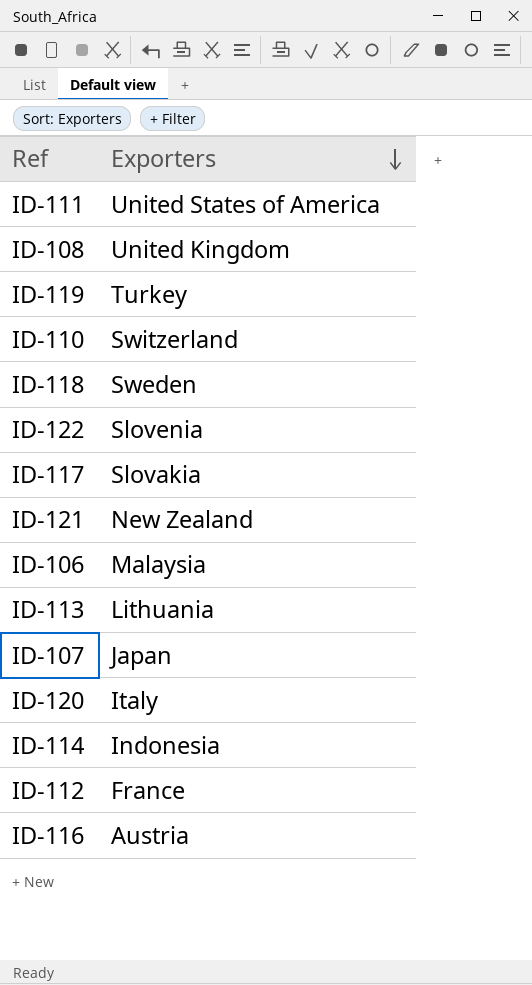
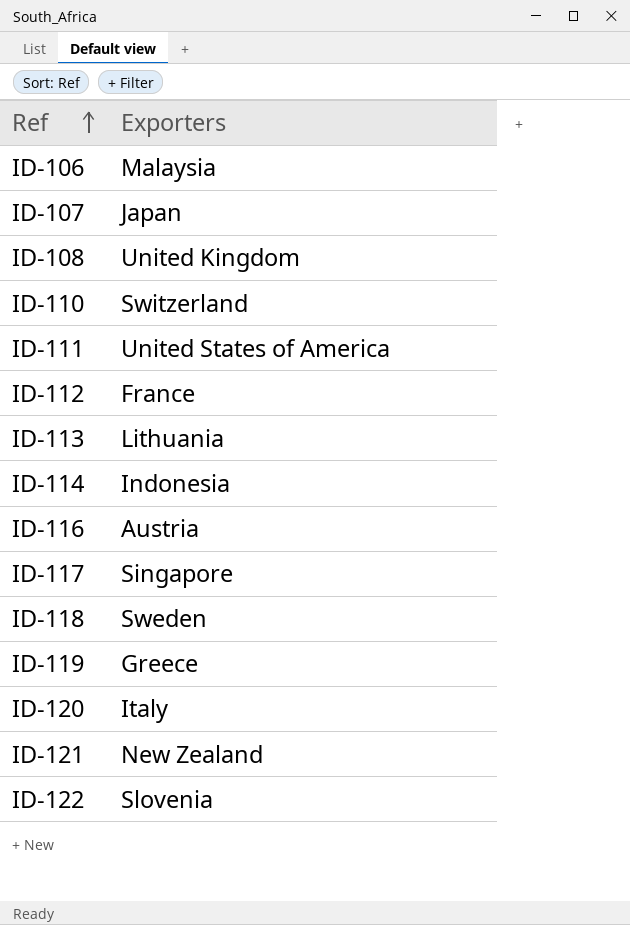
row order: Exporters descending -> Ref ascending
ID-117 | Exporters: Slovakia -> Singapore
ID-119 | Exporters: Turkey -> Greece

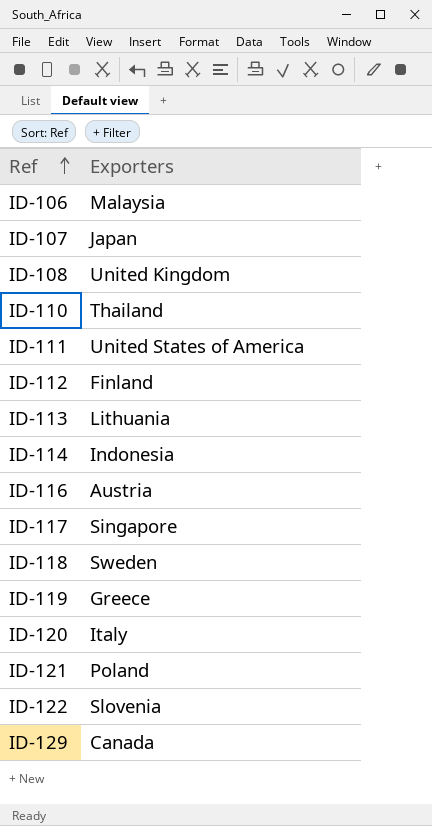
ID-110 | Exporters: Switzerland -> Thailand
ID-112 | Exporters: France -> Finland
ID-121 | Exporters: New Zealand -> Poland
row ID-129: none -> Canada

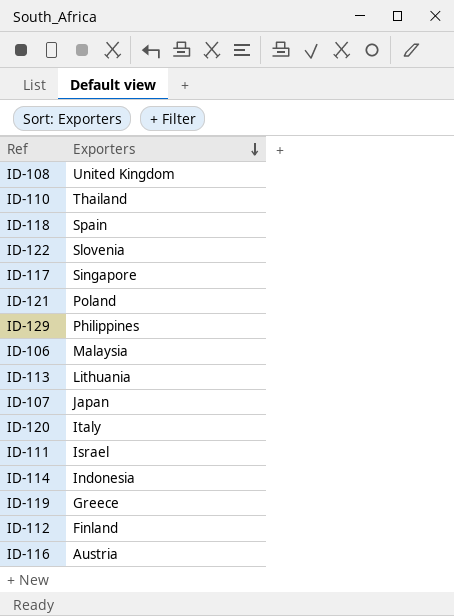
row order: Ref ascending -> Exporters descending
ID-118 | Exporters: Sweden -> Spain
ID-129 | Exporters: Canada -> Philippines
ID-111 | Exporters: United States of America -> Israel

